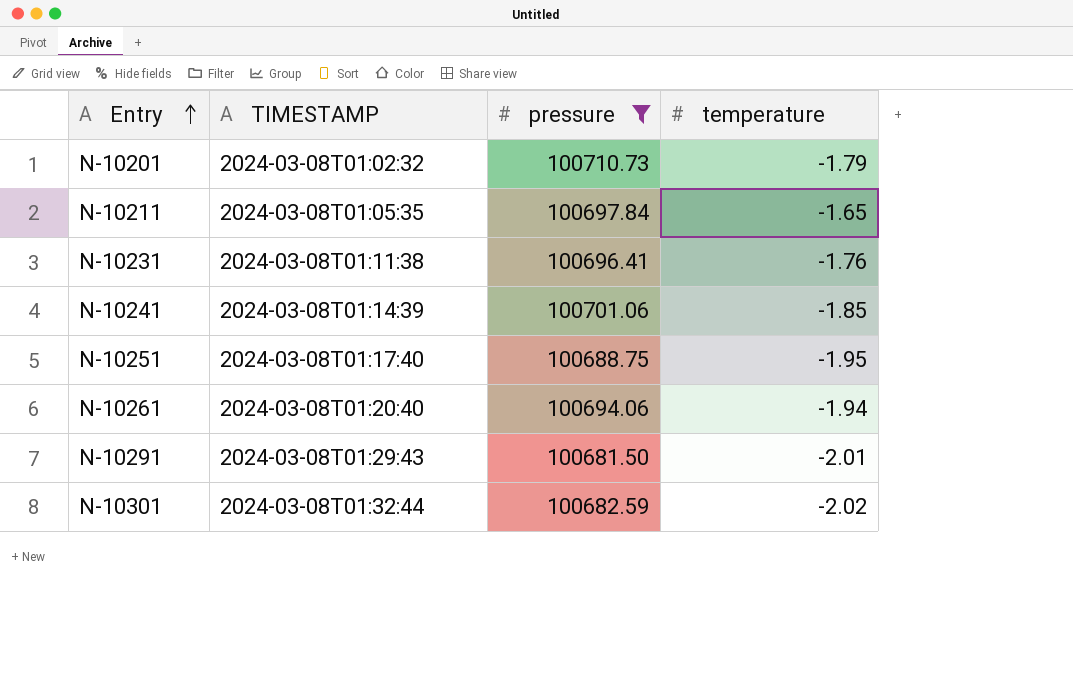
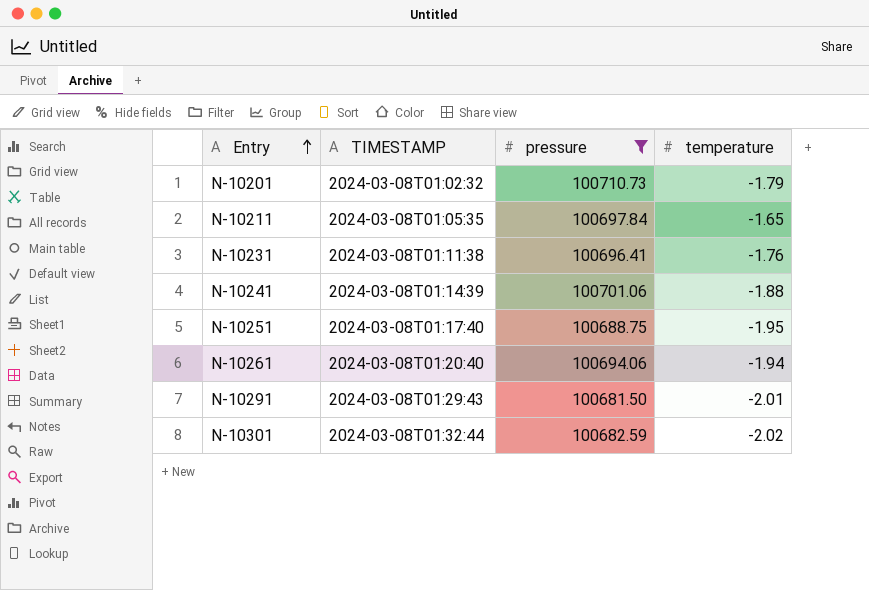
N-10241 | temperature: -1.85 -> -1.88

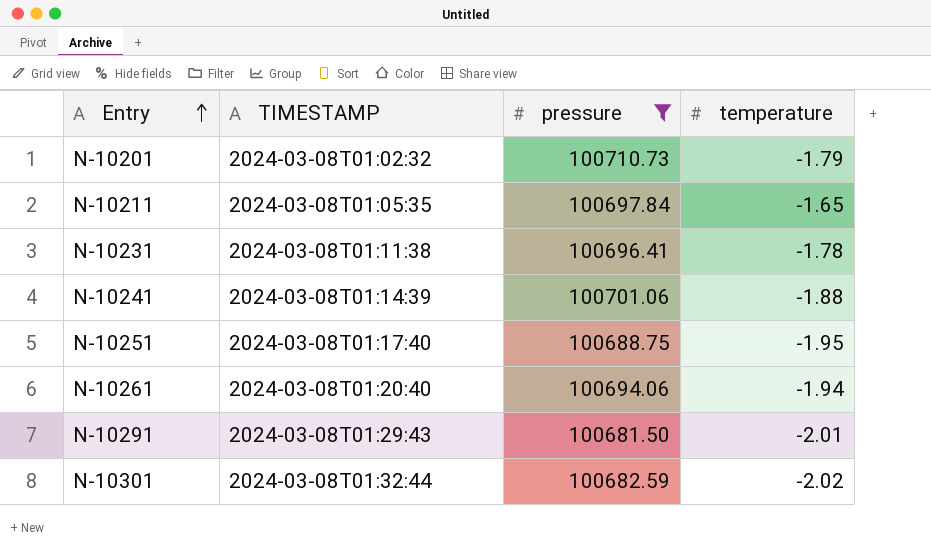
N-10231 | temperature: -1.76 -> -1.78

